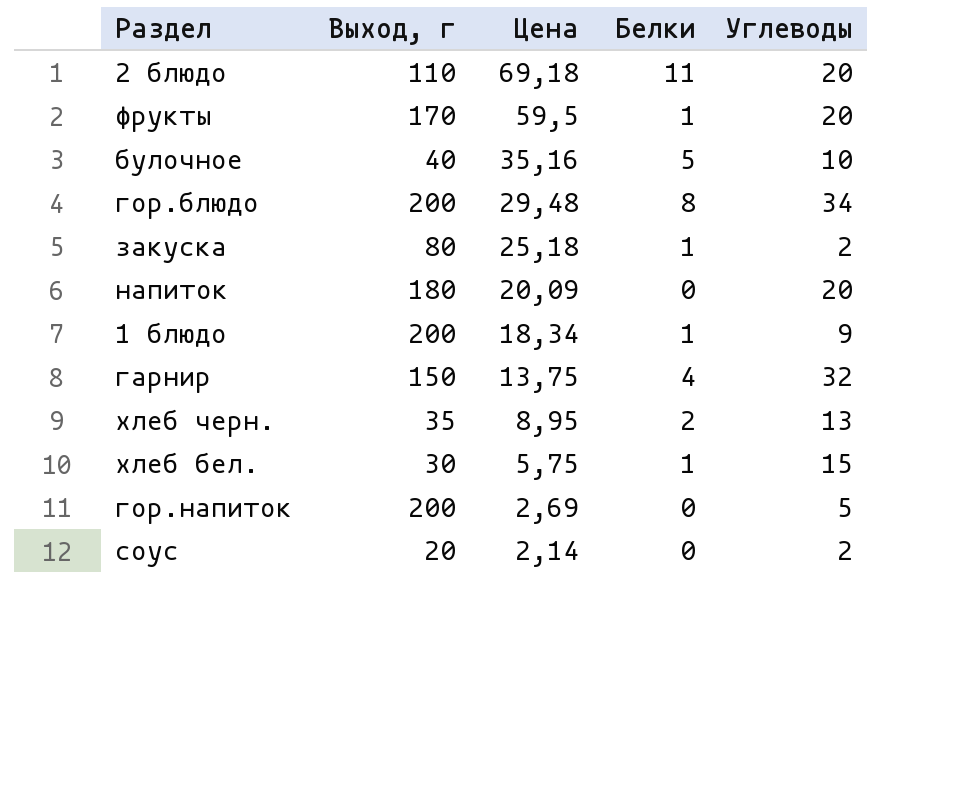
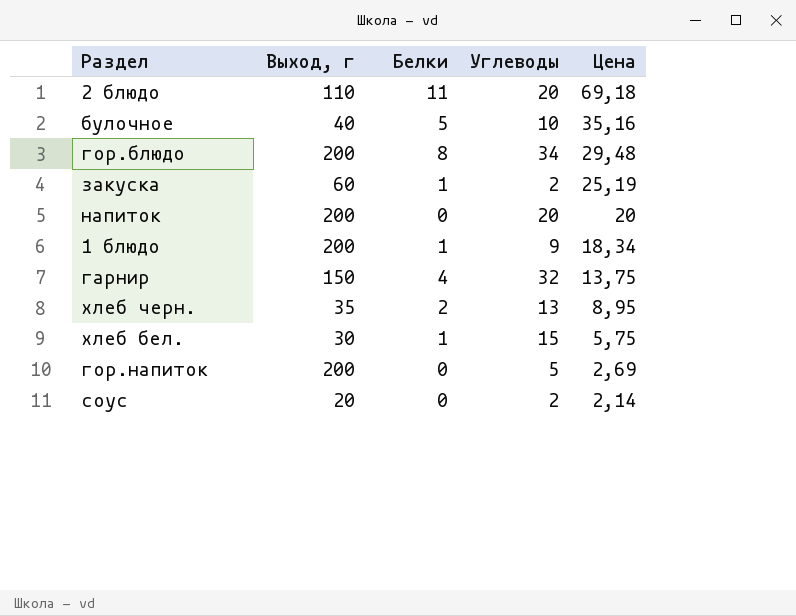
column Цена | position: 3 -> 5
row фрукты: 170 | 59,5 | 1 | 20 -> none
закуска | Выход, г: 80 -> 60
закуска | Цена: 25,18 -> 25,19
напиток | Выход, г: 180 -> 200
напиток | Цена: 20,09 -> 20

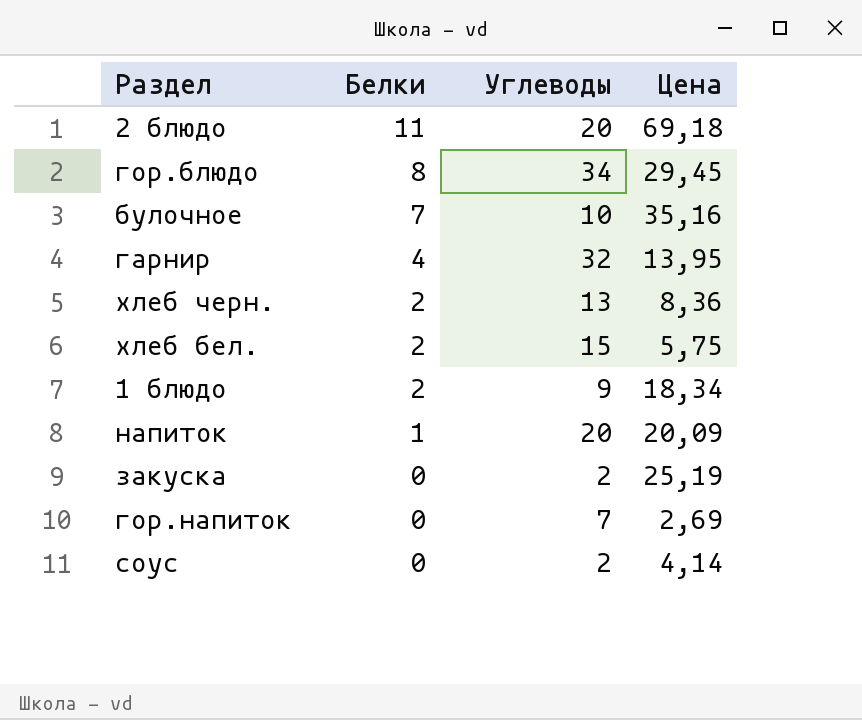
row order: Цена descending -> Белки descending
column Выход, г | position: 2 -> none
гор.блюдо | Цена: 29,48 -> 29,45
булочное | Белки: 5 -> 7
гарнир | Цена: 13,75 -> 13,95
хлеб черн. | Цена: 8,95 -> 8,36
хлеб бел. | Белки: 1 -> 2
1 блюдо | Белки: 1 -> 2
напиток | Белки: 0 -> 1
напиток | Цена: 20 -> 20,09
закуска | Белки: 1 -> 0
гор.напиток | Углеводы: 5 -> 7
соус | Цена: 2,14 -> 4,14

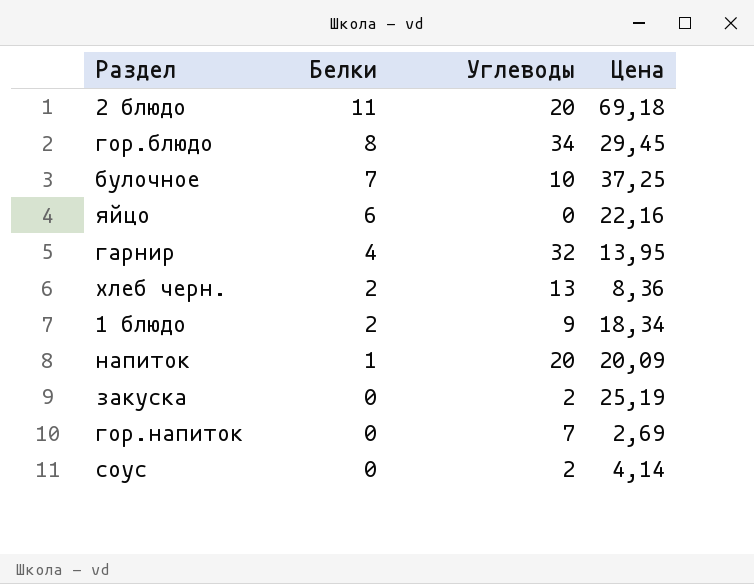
row хлеб бел.: 2 | 15 | 5,75 -> none
булочное | Цена: 35,16 -> 37,25
row яйцо: none -> 6 | 0 | 22,16

